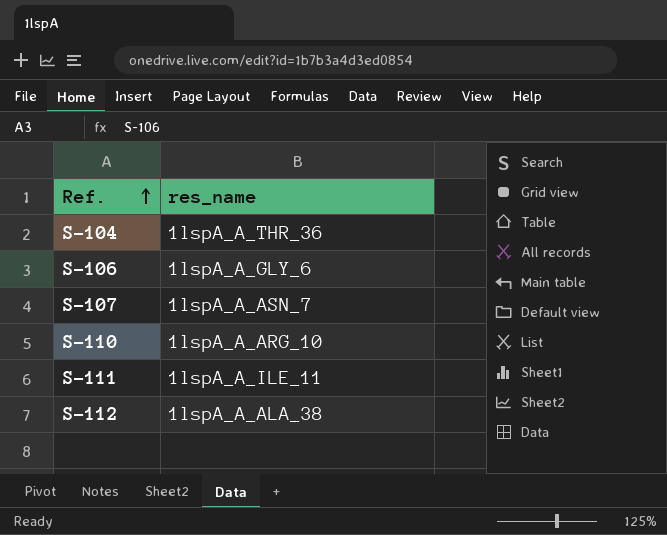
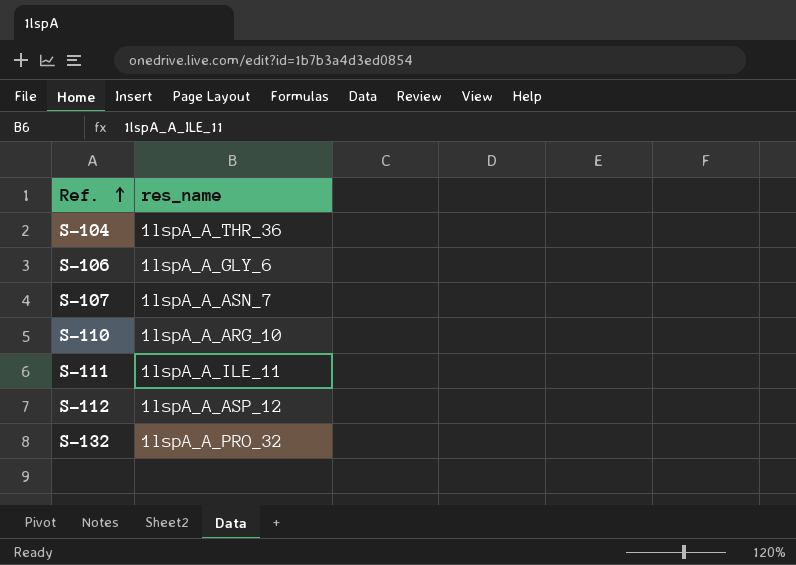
S-112 | res_name: 1lspA_A_ALA_38 -> 1lspA_A_ASP_12
row S-132: none -> 1lspA_A_PRO_32

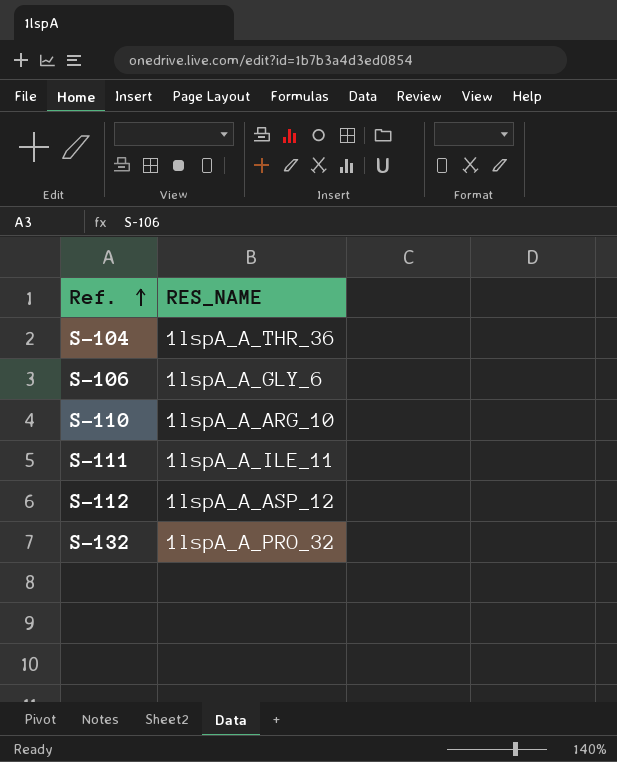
column name: res_name -> RES_NAME
row S-107: 1lspA_A_ASN_7 -> none

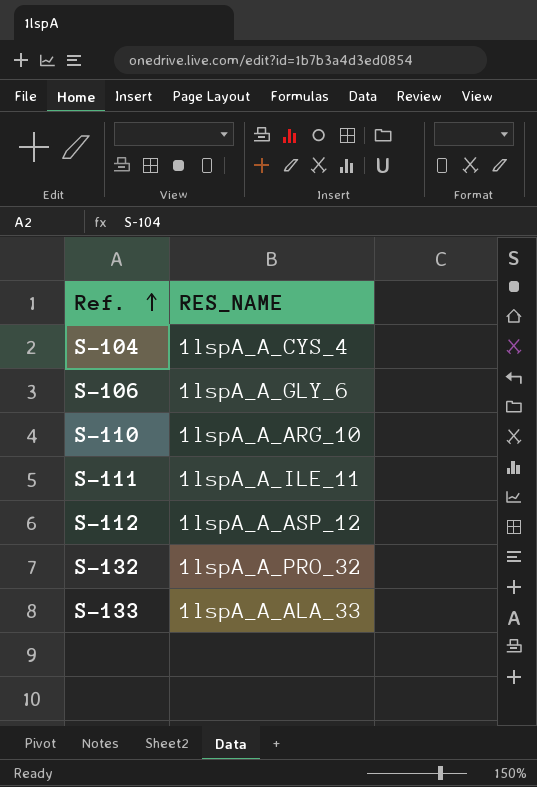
S-104 | RES_NAME: 1lspA_A_THR_36 -> 1lspA_A_CYS_4
row S-133: none -> 1lspA_A_ALA_33

